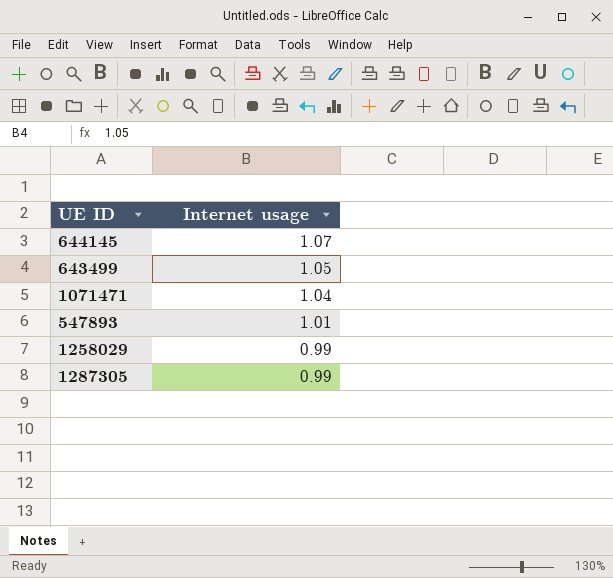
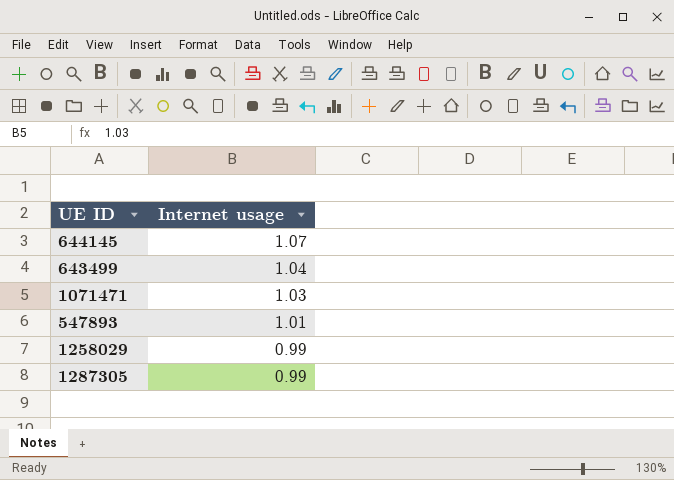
643499 | Internet usage: 1.05 -> 1.04
1071471 | Internet usage: 1.04 -> 1.03

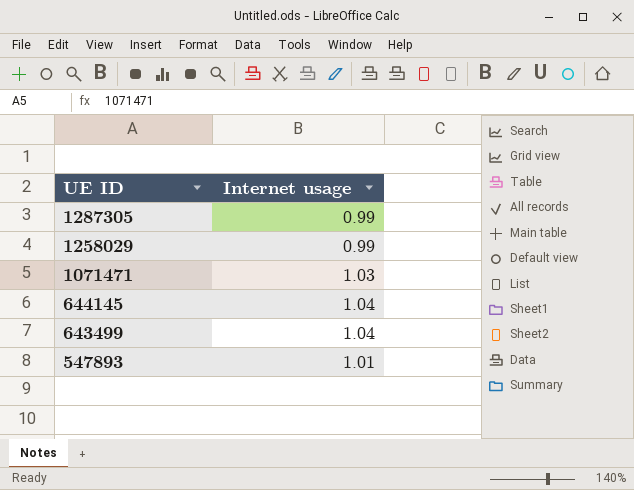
row order: Internet usage descending -> UE ID descending
644145 | Internet usage: 1.07 -> 1.04

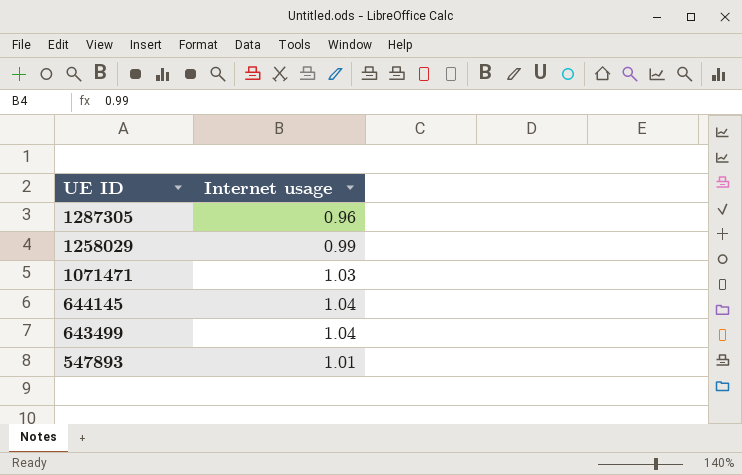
1287305 | Internet usage: 0.99 -> 0.96

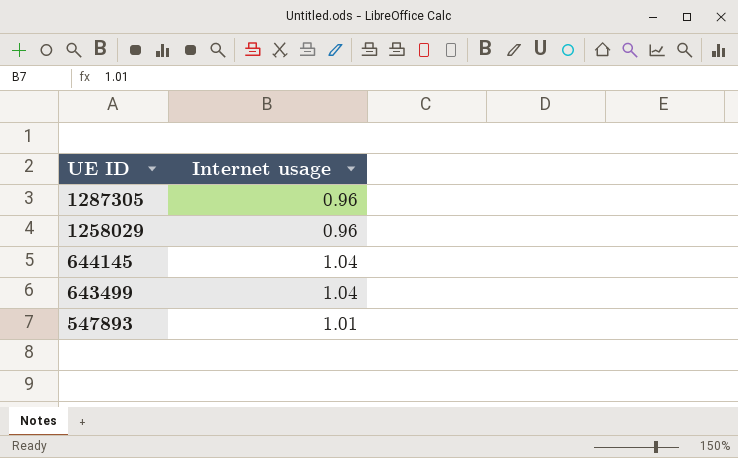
row 1071471: 1.03 -> none
1258029 | Internet usage: 0.99 -> 0.96

